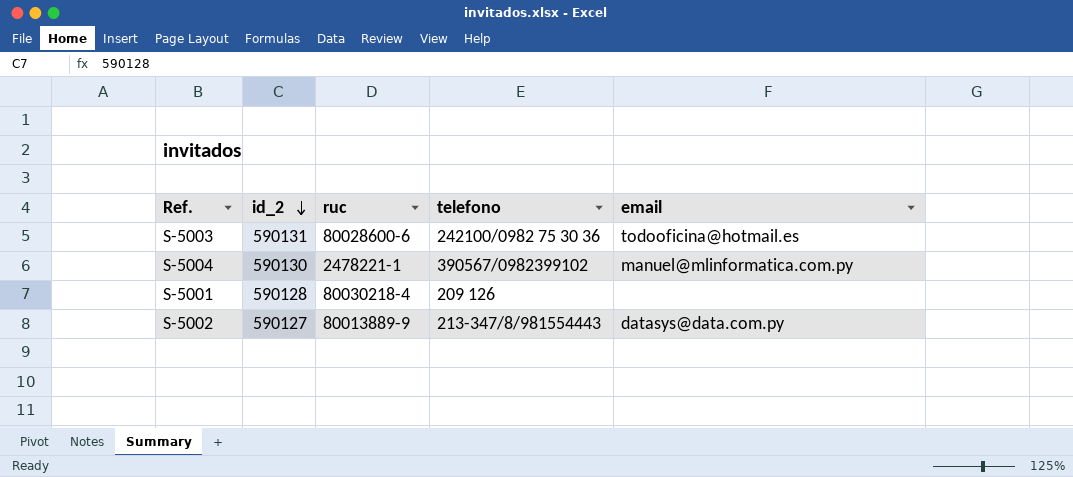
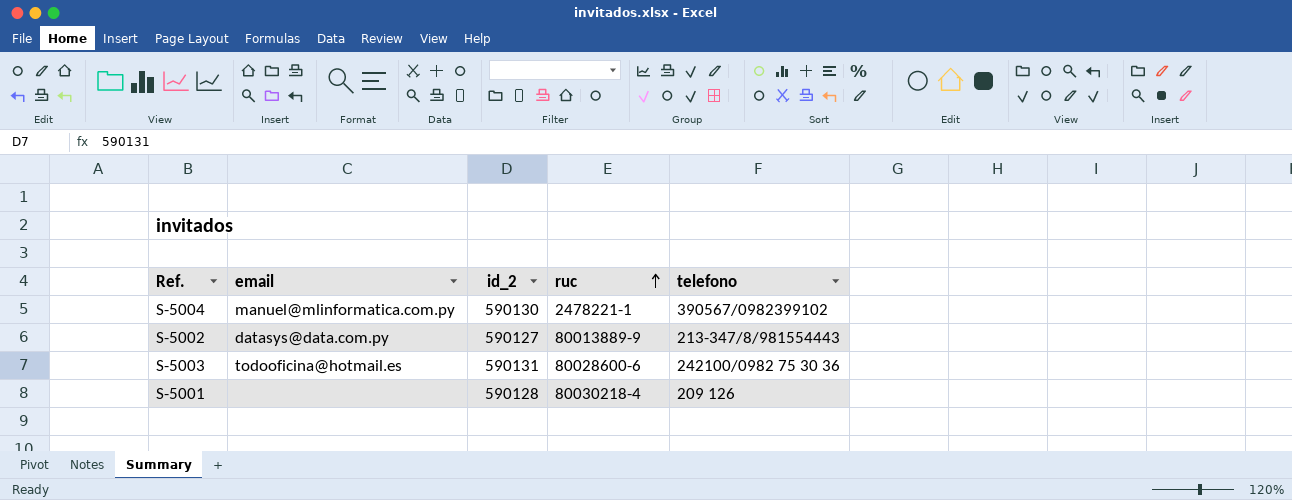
row order: id_2 descending -> ruc ascending
column email | position: 5 -> 2

